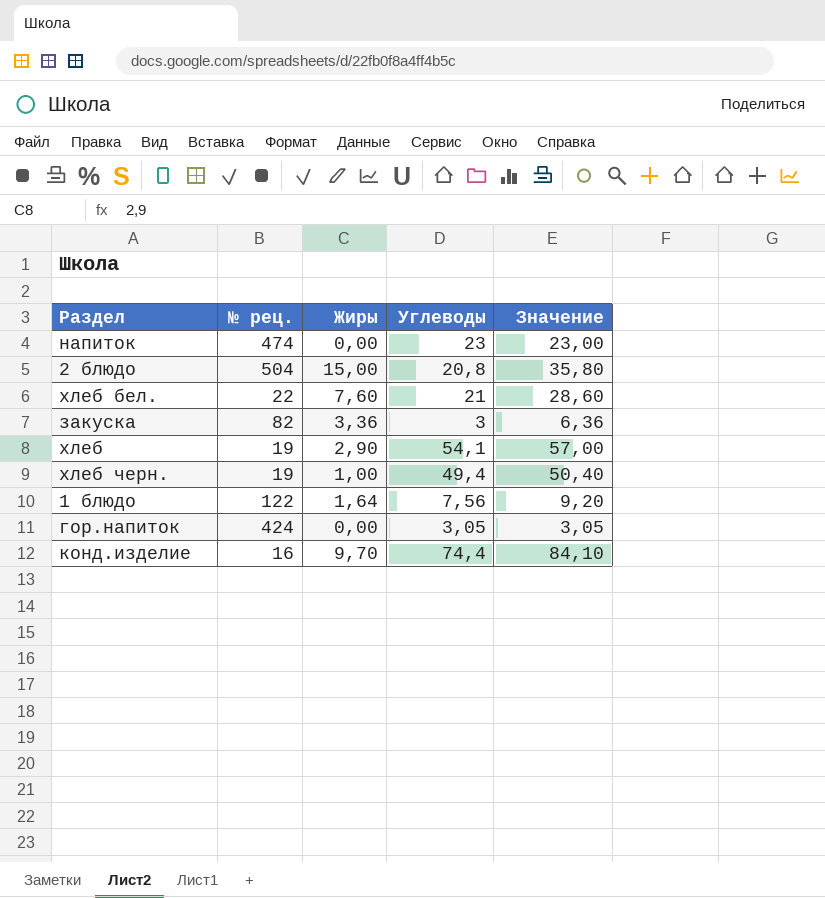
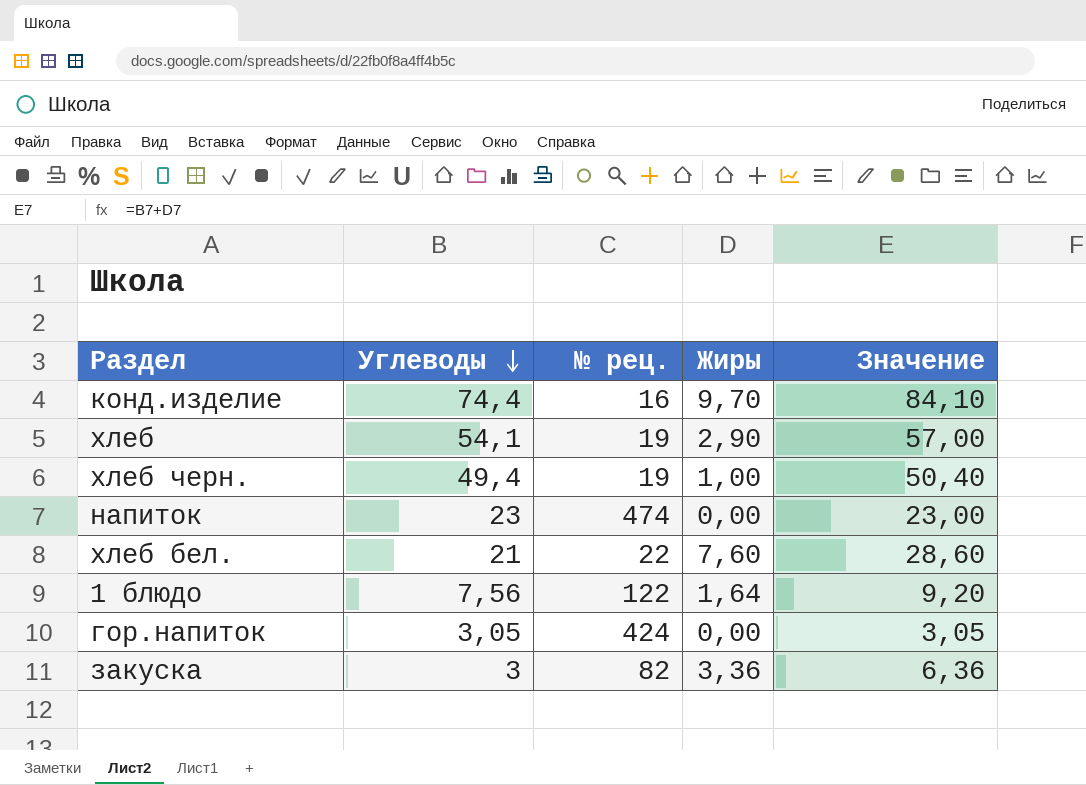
row order: none -> Углеводы descending
column Углеводы | position: 4 -> 2
row 2 блюдо: 504 | 15,00 | 20,8 | 35,80 -> none

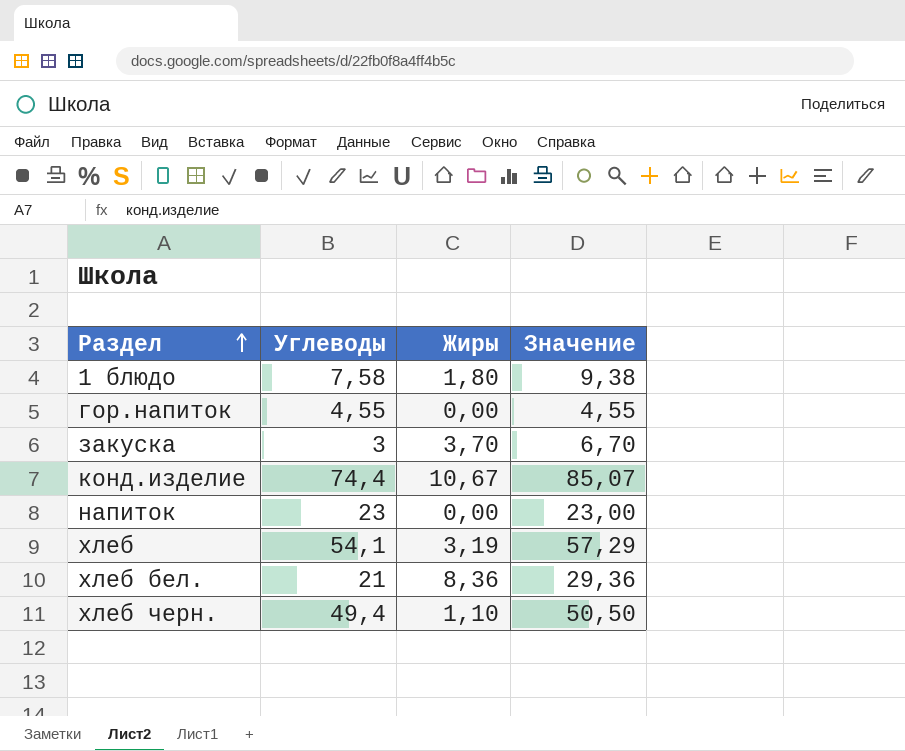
row order: Углеводы descending -> Раздел ascending
column № рец. | position: 3 -> none
1 блюдо | Углеводы: 7,56 -> 7,58
1 блюдо | Жиры: 1,64 -> 1,80
1 блюдо | Значение: 9,20 -> 9,38
гор.напиток | Углеводы: 3,05 -> 4,55
гор.напиток | Значение: 3,05 -> 4,55
закуска | Жиры: 3,36 -> 3,70
закуска | Значение: 6,36 -> 6,70
конд.изделие | Жиры: 9,70 -> 10,67
конд.изделие | Значение: 84,10 -> 85,07
хлеб | Жиры: 2,90 -> 3,19
хлеб | Значение: 57,00 -> 57,29
хлеб бел. | Жиры: 7,60 -> 8,36
хлеб бел. | Значение: 28,60 -> 29,36
хлеб черн. | Жиры: 1,00 -> 1,10
хлеб черн. | Значение: 50,40 -> 50,50

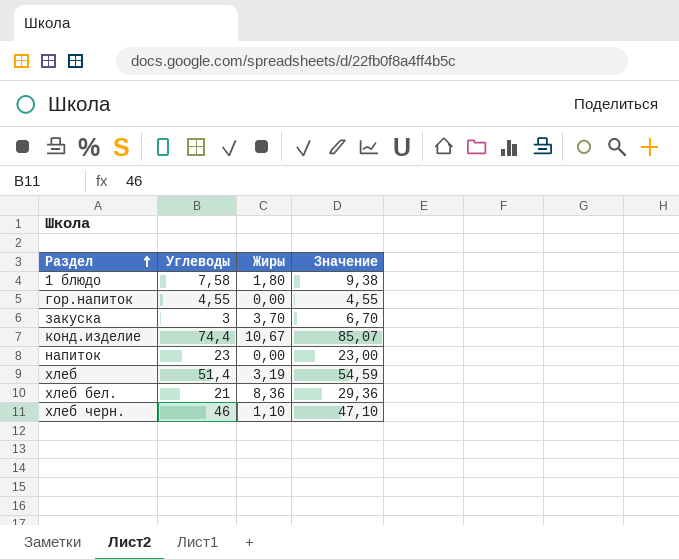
хлеб | Углеводы: 54,1 -> 51,4
хлеб | Значение: 57,29 -> 54,59
хлеб черн. | Углеводы: 49,4 -> 46
хлеб черн. | Значение: 50,50 -> 47,10

